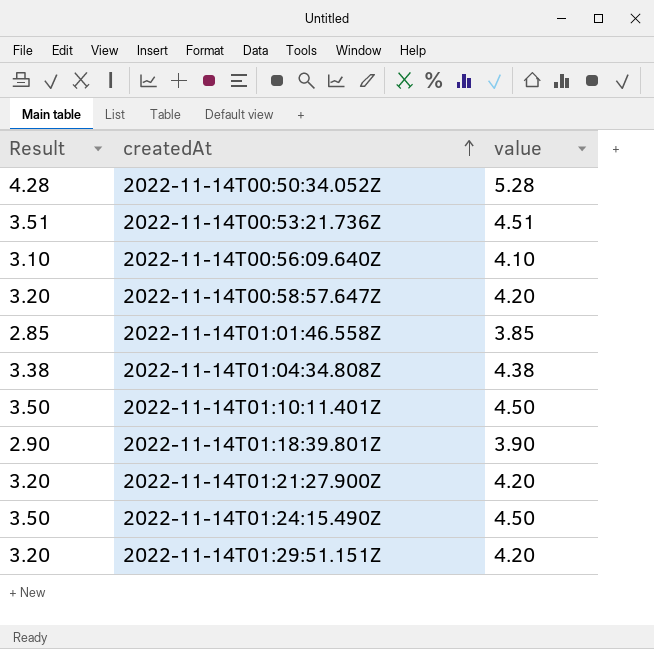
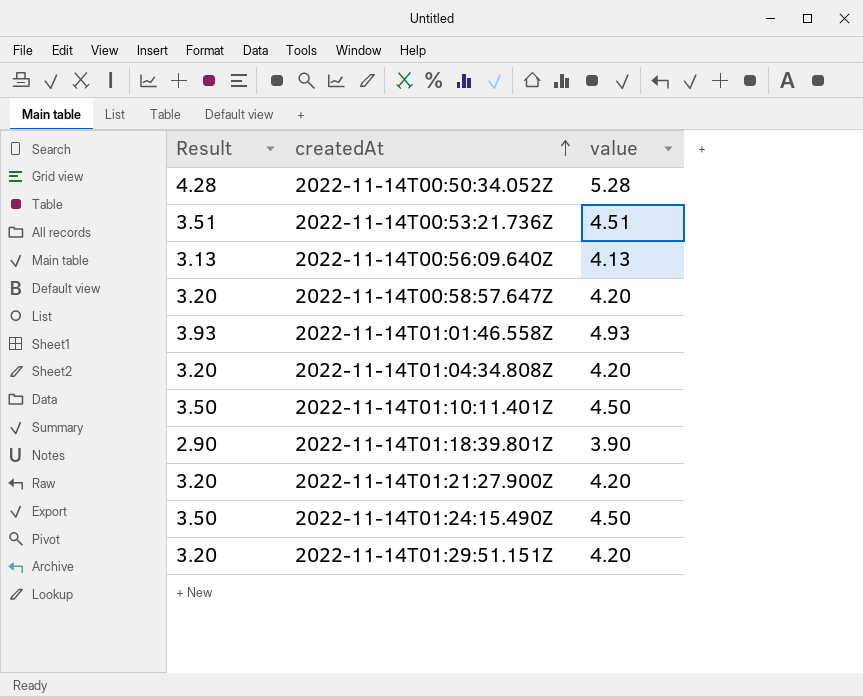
2022-11-14T00:56:09.640Z | Result: 3.10 -> 3.13
2022-11-14T00:56:09.640Z | value: 4.10 -> 4.13
2022-11-14T01:01:46.558Z | Result: 2.85 -> 3.93
2022-11-14T01:01:46.558Z | value: 3.85 -> 4.93
2022-11-14T01:04:34.808Z | Result: 3.38 -> 3.20
2022-11-14T01:04:34.808Z | value: 4.38 -> 4.20

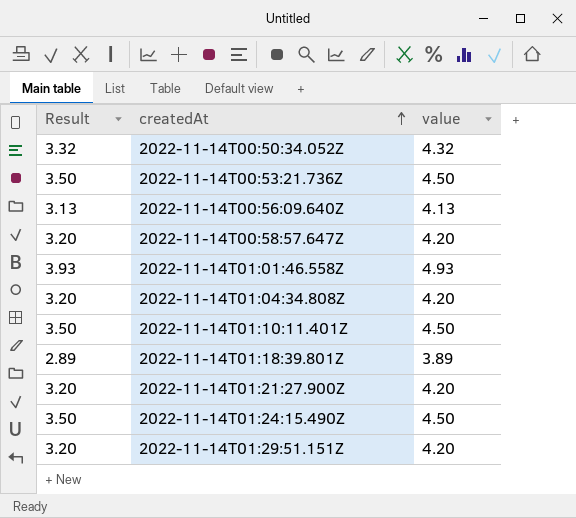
2022-11-14T00:50:34.052Z | Result: 4.28 -> 3.32
2022-11-14T00:50:34.052Z | value: 5.28 -> 4.32
2022-11-14T00:53:21.736Z | Result: 3.51 -> 3.50
2022-11-14T00:53:21.736Z | value: 4.51 -> 4.50
2022-11-14T01:18:39.801Z | Result: 2.90 -> 2.89
2022-11-14T01:18:39.801Z | value: 3.90 -> 3.89

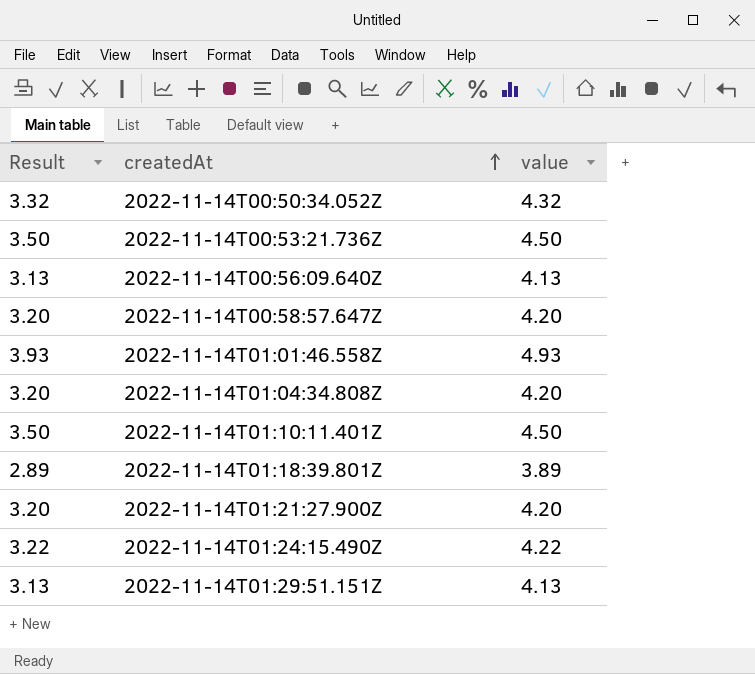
2022-11-14T01:24:15.490Z | Result: 3.50 -> 3.22
2022-11-14T01:24:15.490Z | value: 4.50 -> 4.22
2022-11-14T01:29:51.151Z | Result: 3.20 -> 3.13
2022-11-14T01:29:51.151Z | value: 4.20 -> 4.13

